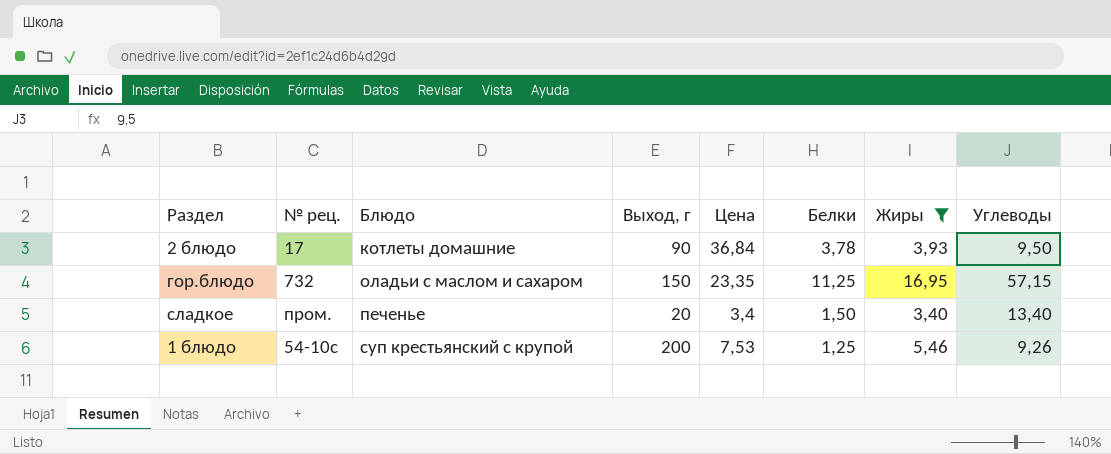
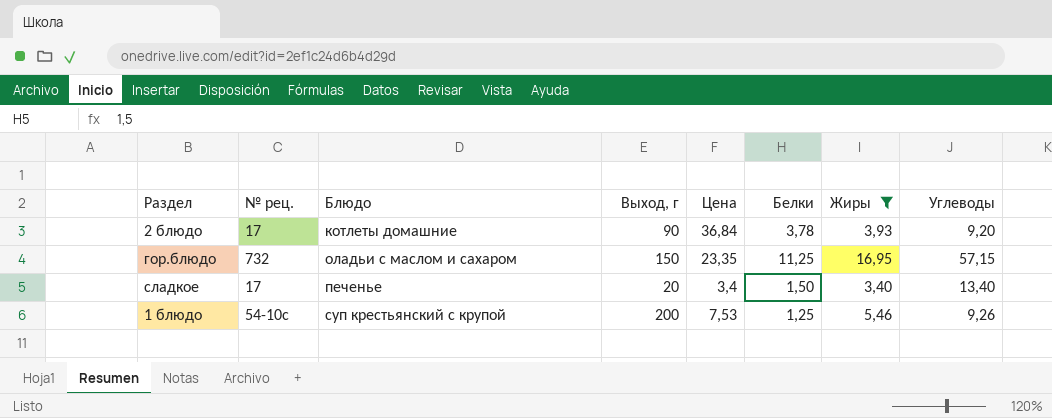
2 блюдо | Углеводы: 9,50 -> 9,20
сладкое | № рец.: пром. -> 17

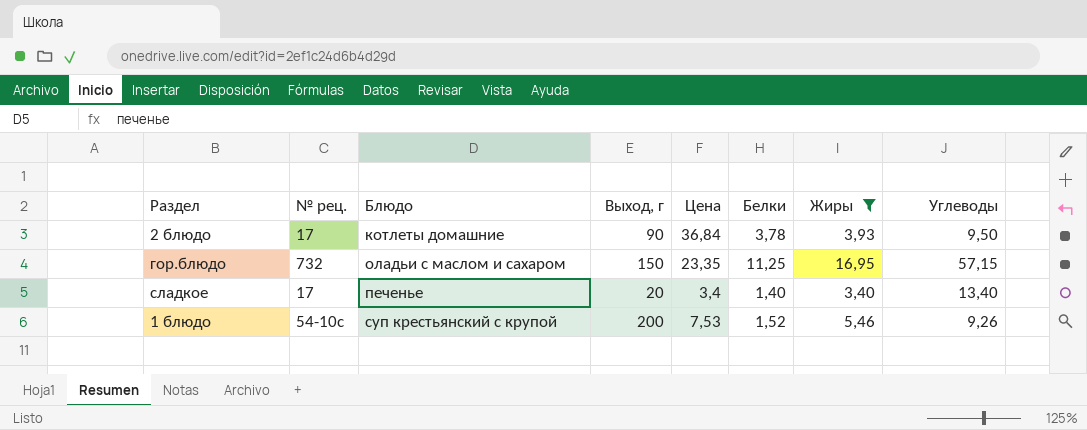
2 блюдо | Углеводы: 9,20 -> 9,50
сладкое | Белки: 1,50 -> 1,40
1 блюдо | Белки: 1,25 -> 1,52

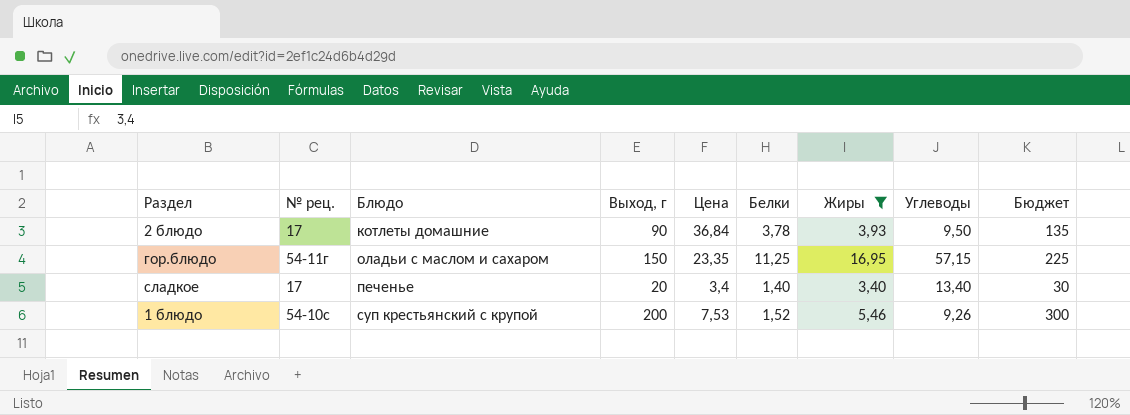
column Бюджет | formula: none -> [Выход, г] * 1,5
гор.блюдо | № рец.: 732 -> 54-11г

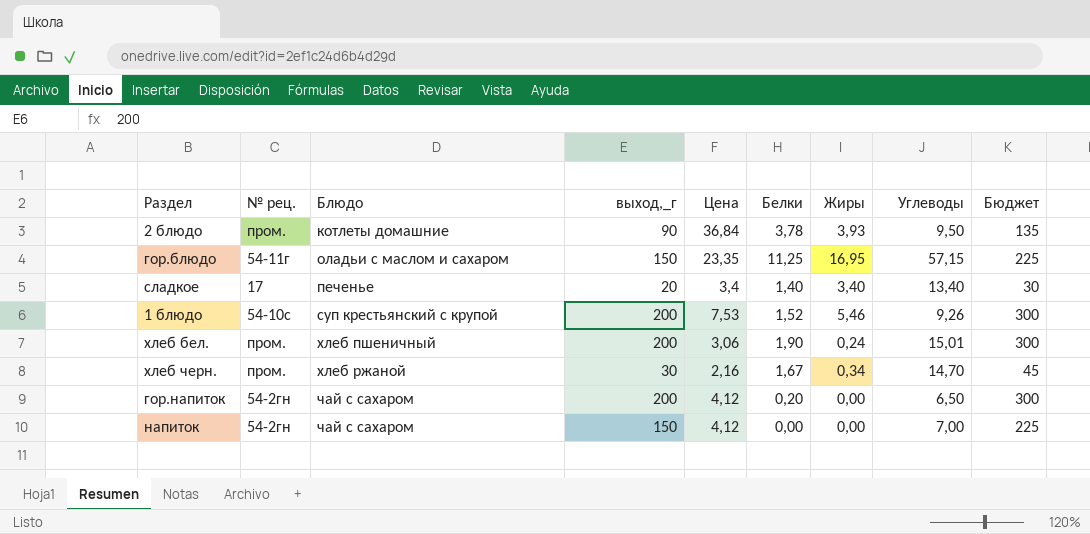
filter: Жиры >= 3,40 -> none
column name: Выход, г -> выход,_г
2 блюдо | № рец.: 17 -> пром.

